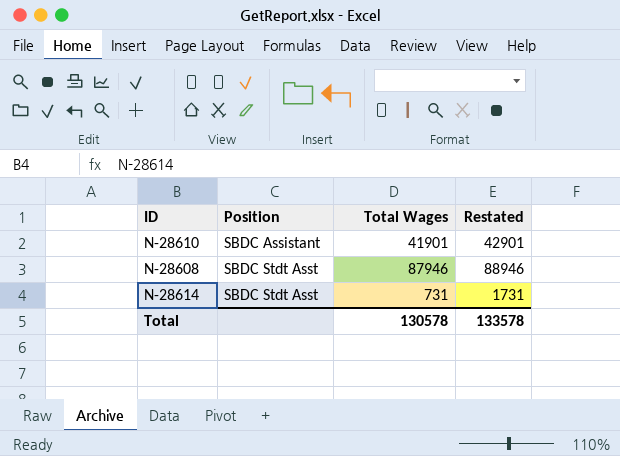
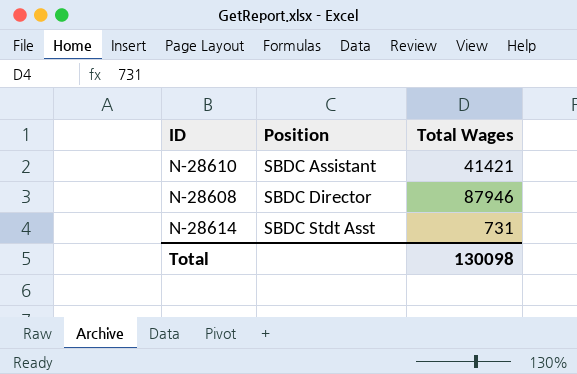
column Restated | formula: [Total Wages] + 1000 -> none
N-28610 | Total Wages: 41901 -> 41421
N-28608 | Position: SBDC Stdt Asst -> SBDC Director
Total | Total Wages: 130578 -> 130098

